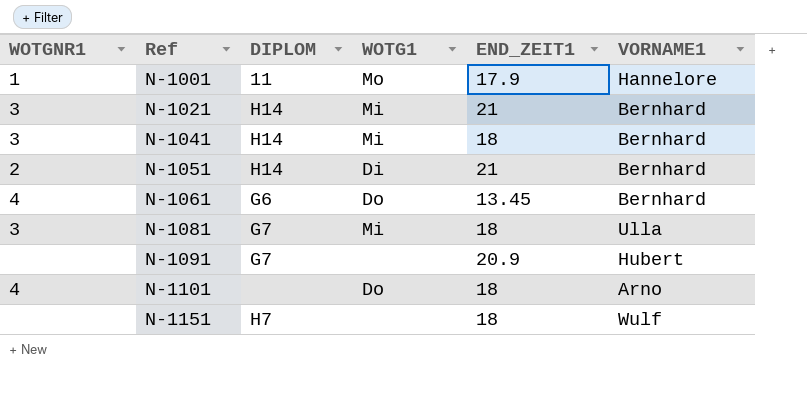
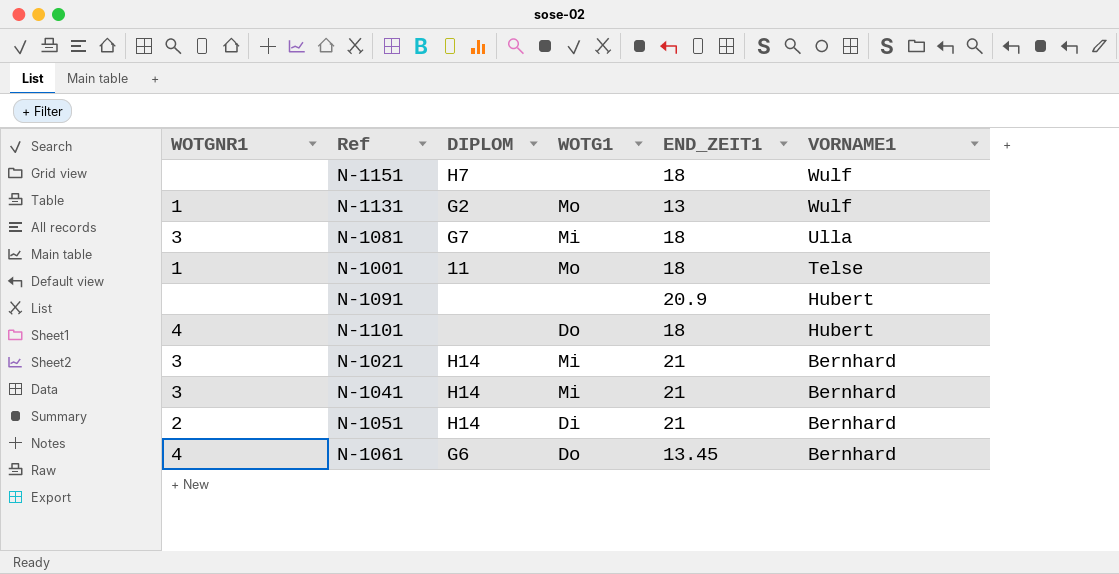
row order: Ref ascending -> VORNAME1 descending
row N-1131: none -> 1 | G2 | Mo | 13 | Wulf
N-1001 | END_ZEIT1: 17.9 -> 18
N-1001 | VORNAME1: Hannelore -> Telse
N-1091 | DIPLOM: G7 -> none
N-1101 | VORNAME1: Arno -> Hubert
N-1041 | END_ZEIT1: 18 -> 21

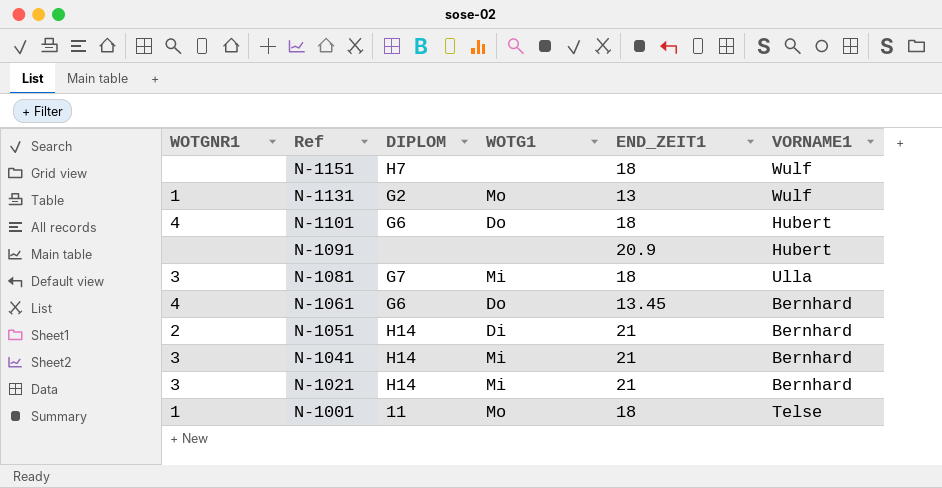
row order: VORNAME1 descending -> Ref descending
N-1101 | DIPLOM: none -> G6

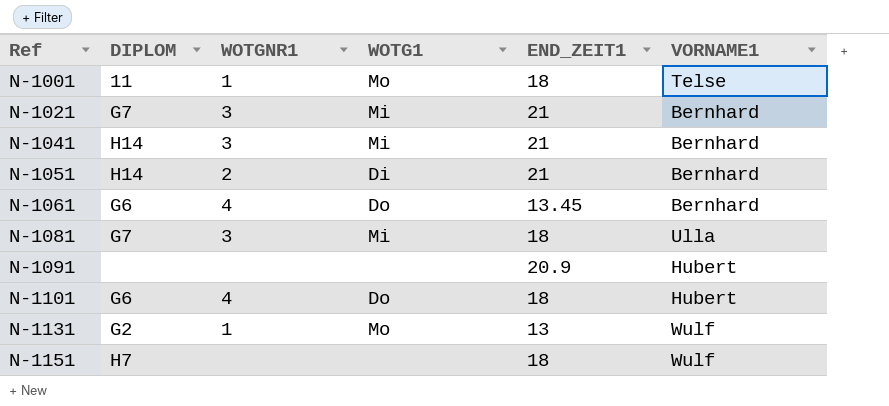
row order: Ref descending -> Ref ascending
column WOTGNR1 | position: 1 -> 3
N-1021 | DIPLOM: H14 -> G7

